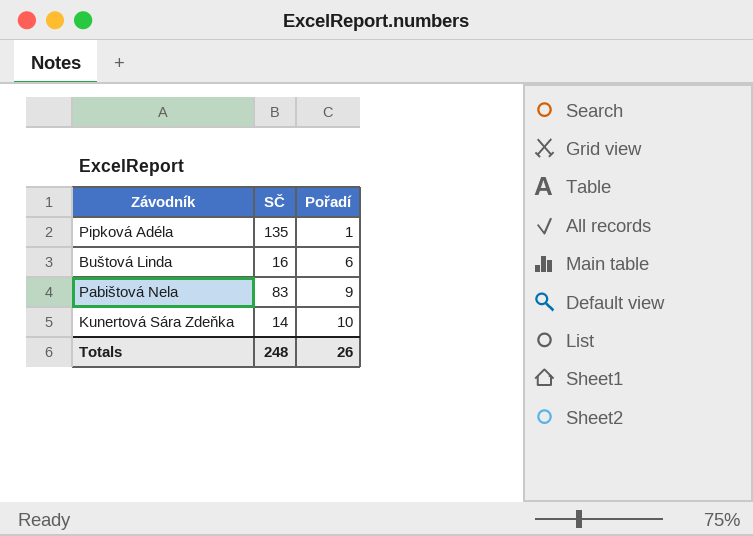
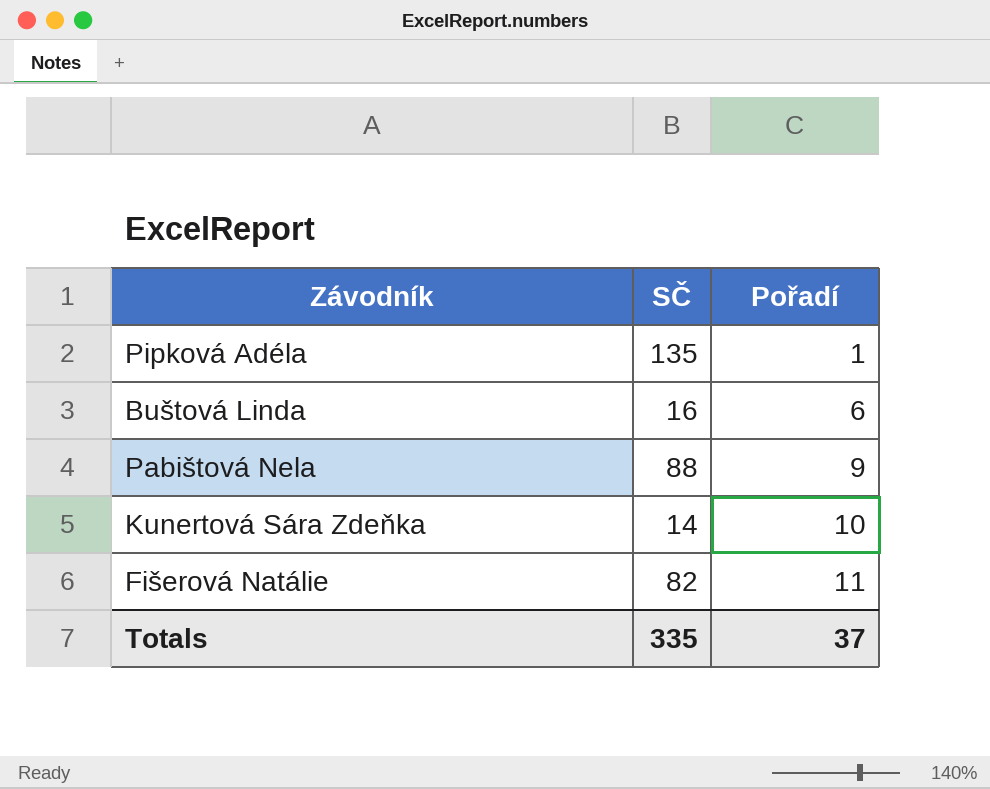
Pabištová Nela | SČ: 83 -> 88
row Fišerová Natálie: none -> 82 | 11
Totals | SČ: 248 -> 335
Totals | Pořadí: 26 -> 37

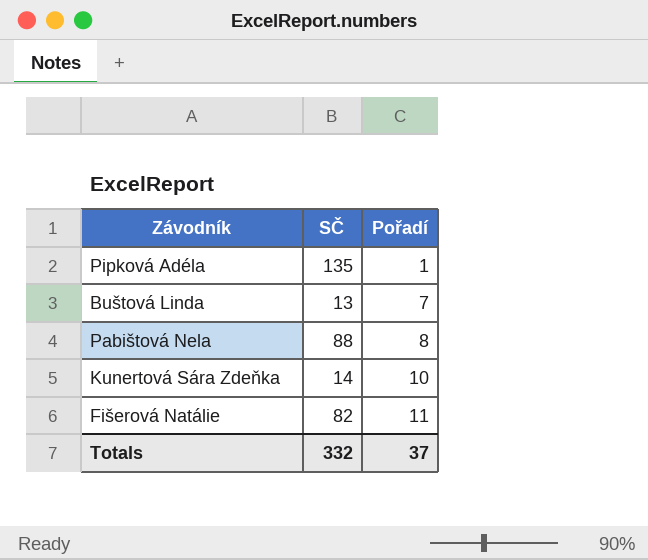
Buštová Linda | SČ: 16 -> 13
Buštová Linda | Pořadí: 6 -> 7
Pabištová Nela | Pořadí: 9 -> 8
Totals | SČ: 335 -> 332

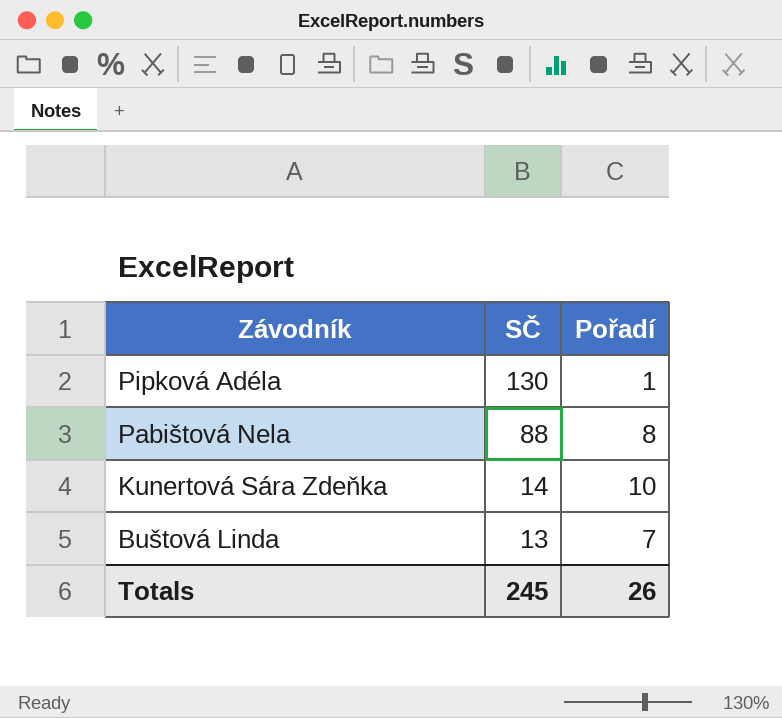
row order: Pořadí ascending -> Závodník descending
row Fišerová Natálie: 82 | 11 -> none
Pipková Adéla | SČ: 135 -> 130
Totals | SČ: 332 -> 245
Totals | Pořadí: 37 -> 26

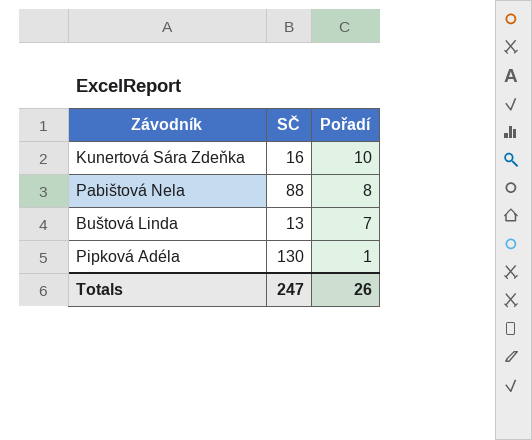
row order: Závodník descending -> Pořadí descending
Kunertová Sára Zdeňka | SČ: 14 -> 16
Totals | SČ: 245 -> 247

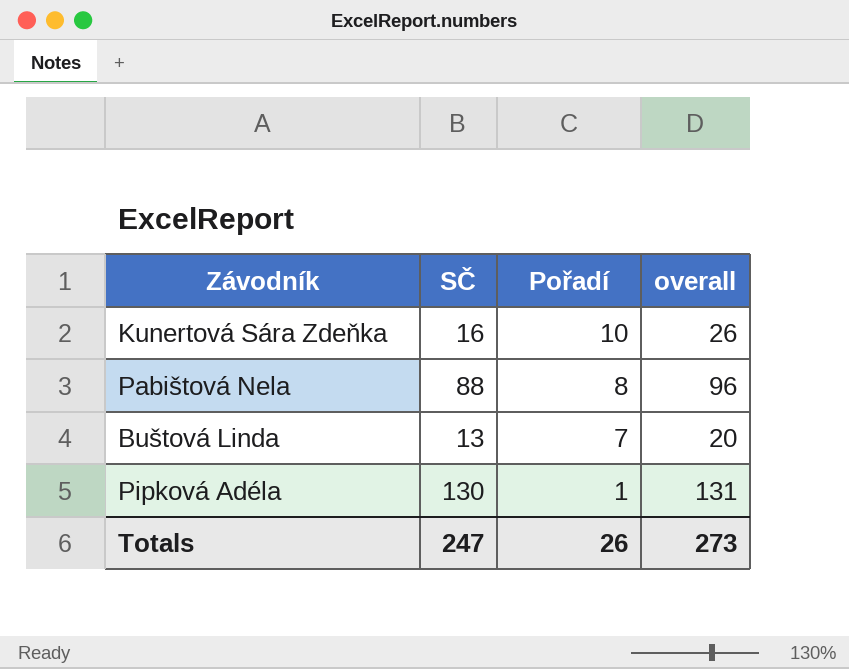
column overall | formula: none -> [SČ] + [Pořadí]

